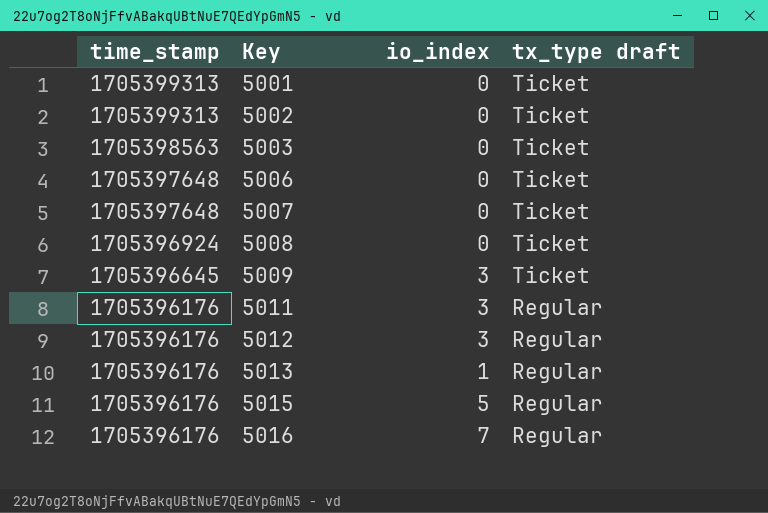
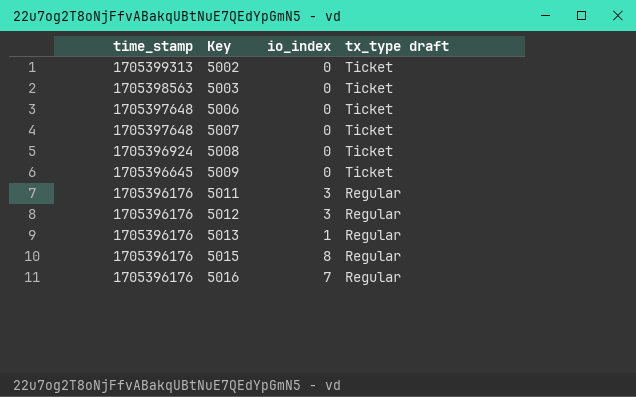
row 5001: 1705399313 | 0 | Ticket -> none
5009 | io_index: 3 -> 0
5015 | io_index: 5 -> 8

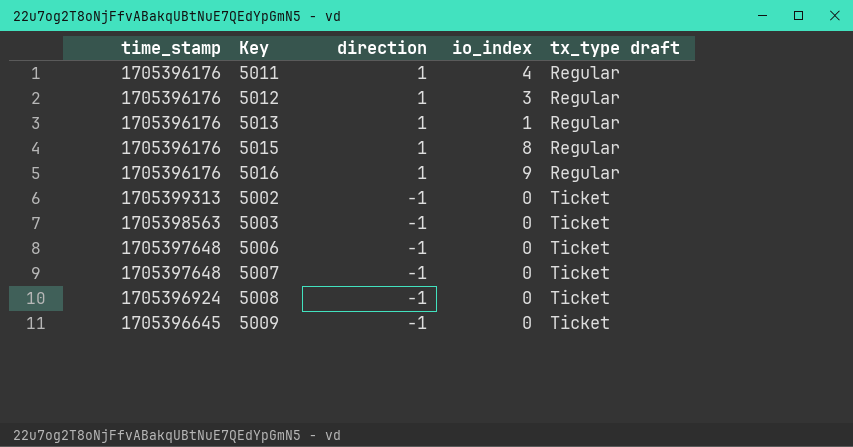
row order: time_stamp descending -> direction descending
column direction | position: none -> 3
5011 | io_index: 3 -> 4
5016 | io_index: 7 -> 9

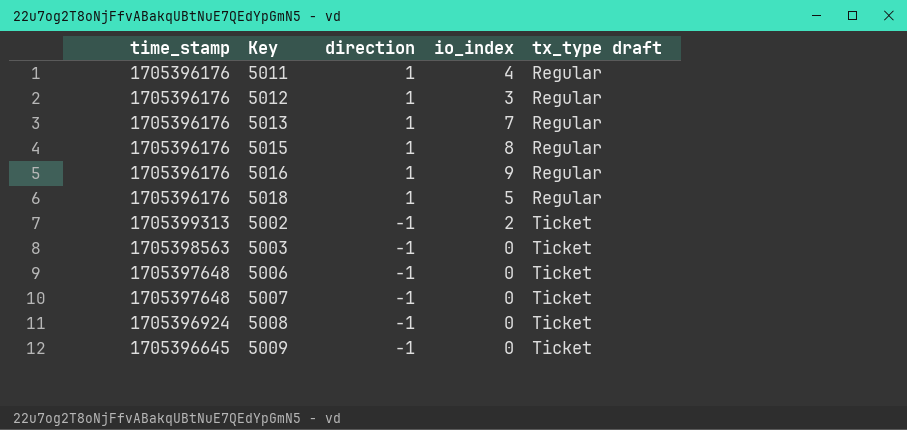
5013 | io_index: 1 -> 7
row 5018: none -> 1705396176 | 1 | 5 | Regular
5002 | io_index: 0 -> 2

